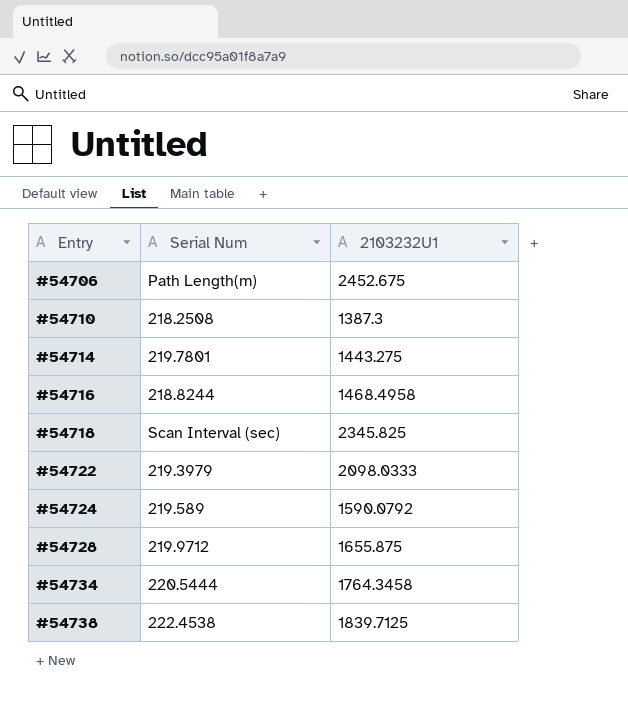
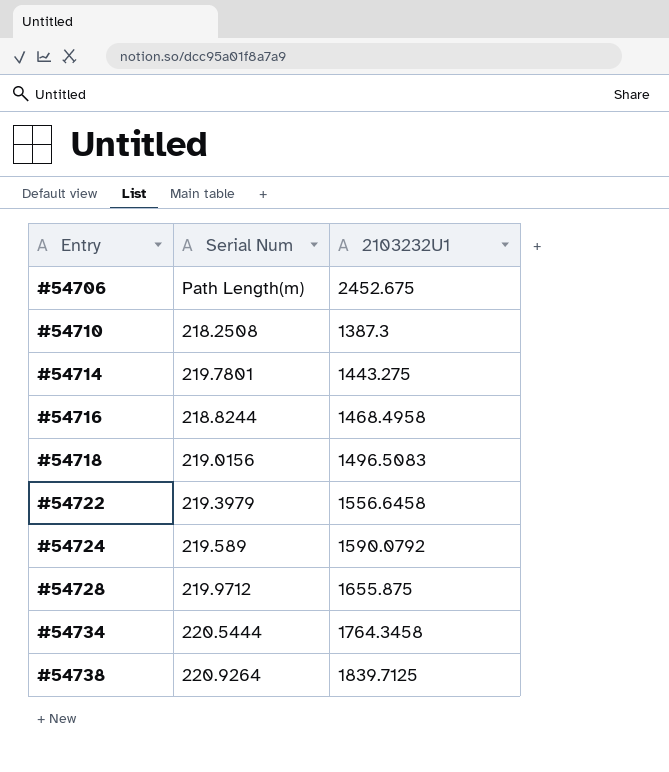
#54718 | Serial Num: Scan Interval (sec) -> 219.0156
#54718 | 2103232U1: 2345.825 -> 1496.5083
#54722 | 2103232U1: 2098.0333 -> 1556.6458
#54738 | Serial Num: 222.4538 -> 220.9264

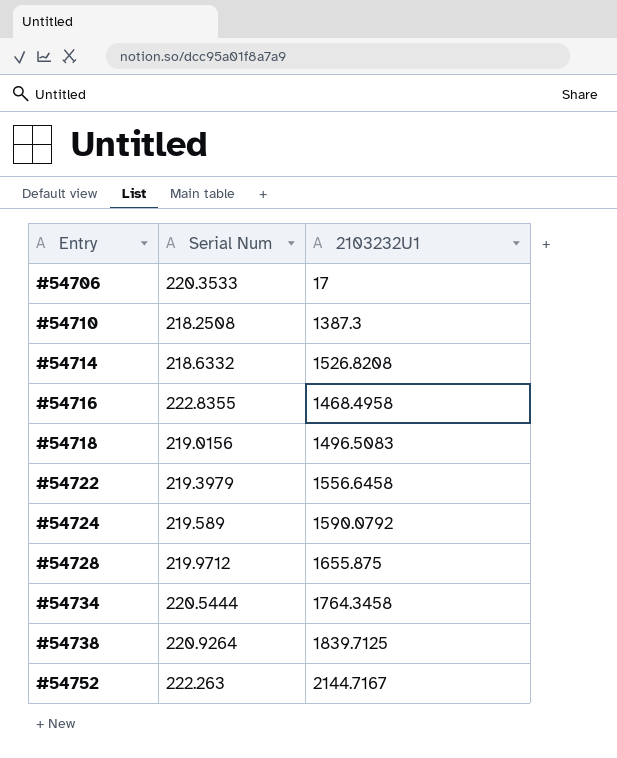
#54706 | Serial Num: Path Length(m) -> 220.3533
#54706 | 2103232U1: 2452.675 -> 17
#54714 | Serial Num: 219.7801 -> 218.6332
#54714 | 2103232U1: 1443.275 -> 1526.8208
#54716 | Serial Num: 218.8244 -> 222.8355
row #54752: none -> 222.263 | 2144.7167

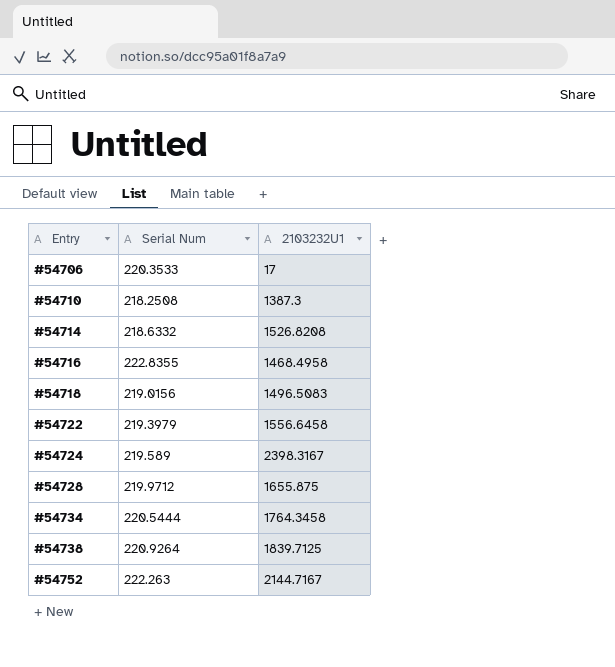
#54724 | 2103232U1: 1590.0792 -> 2398.3167

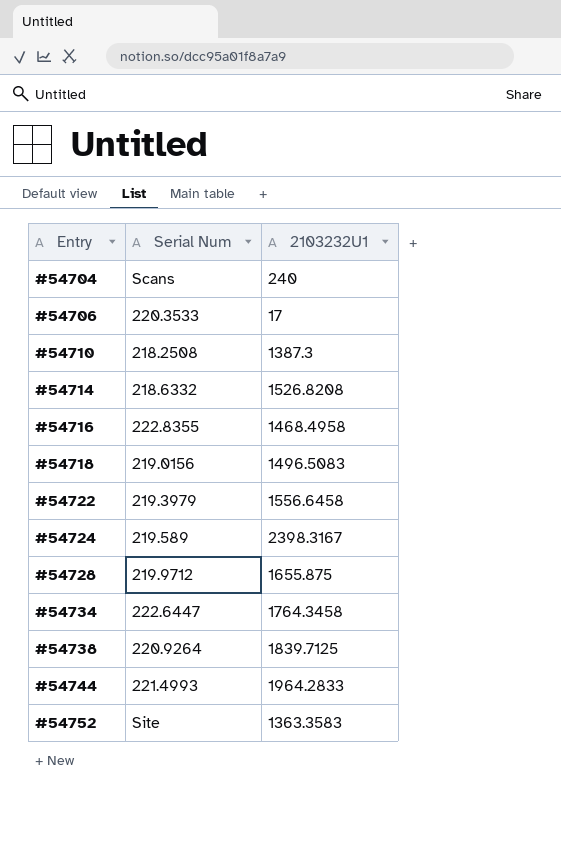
row #54704: none -> Scans | 240
#54734 | Serial Num: 220.5444 -> 222.6447
row #54744: none -> 221.4993 | 1964.2833
#54752 | Serial Num: 222.263 -> Site
#54752 | 2103232U1: 2144.7167 -> 1363.3583

